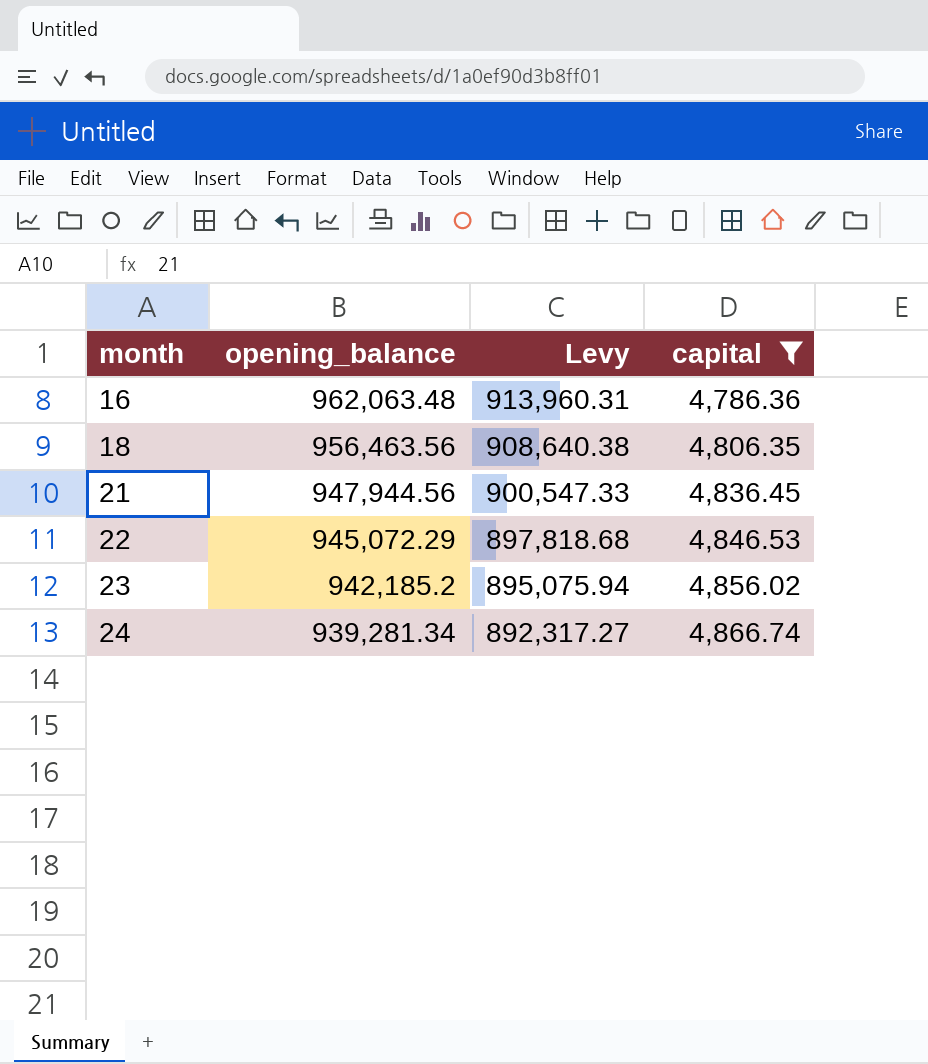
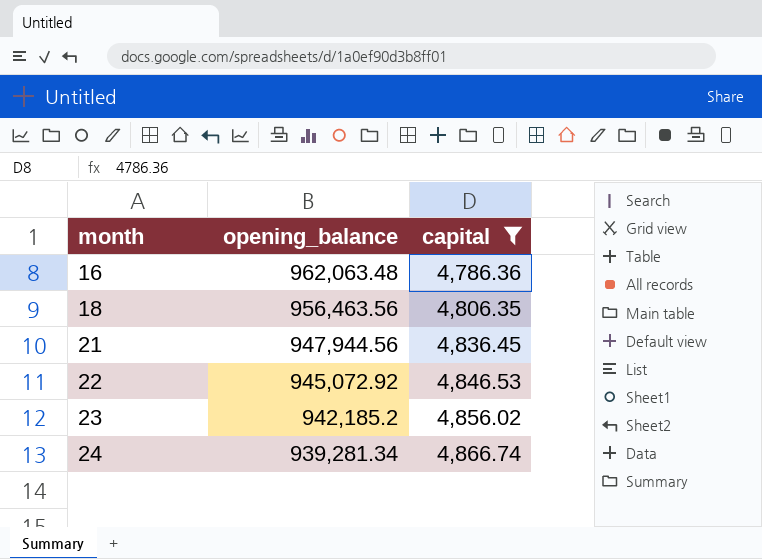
column Levy | formula: [opening_balance] * 0.95 -> none
22 | opening_balance: 945,072.29 -> 945,072.92

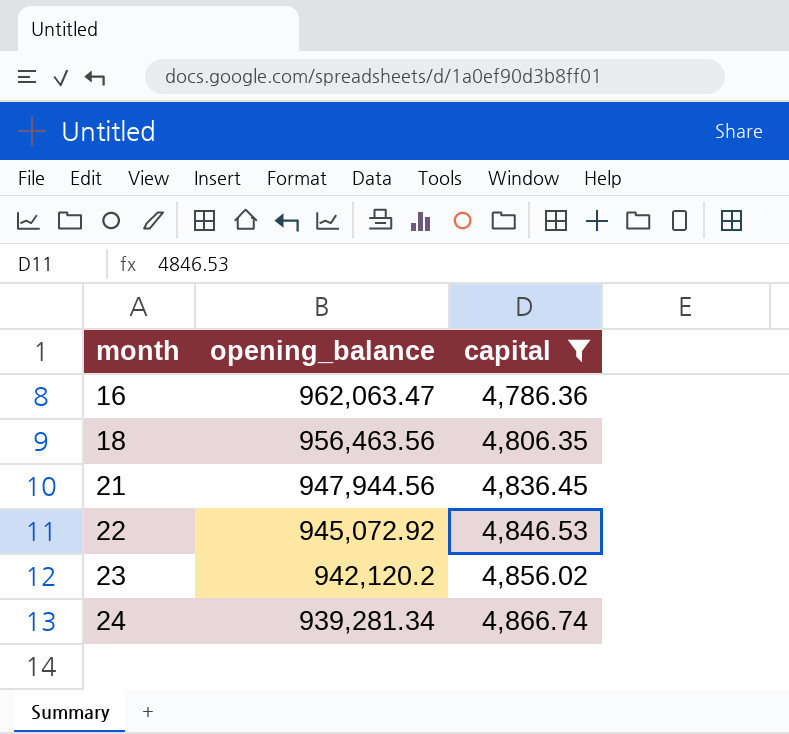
16 | opening_balance: 962,063.48 -> 962,063.47
23 | opening_balance: 942,185.2 -> 942,120.2

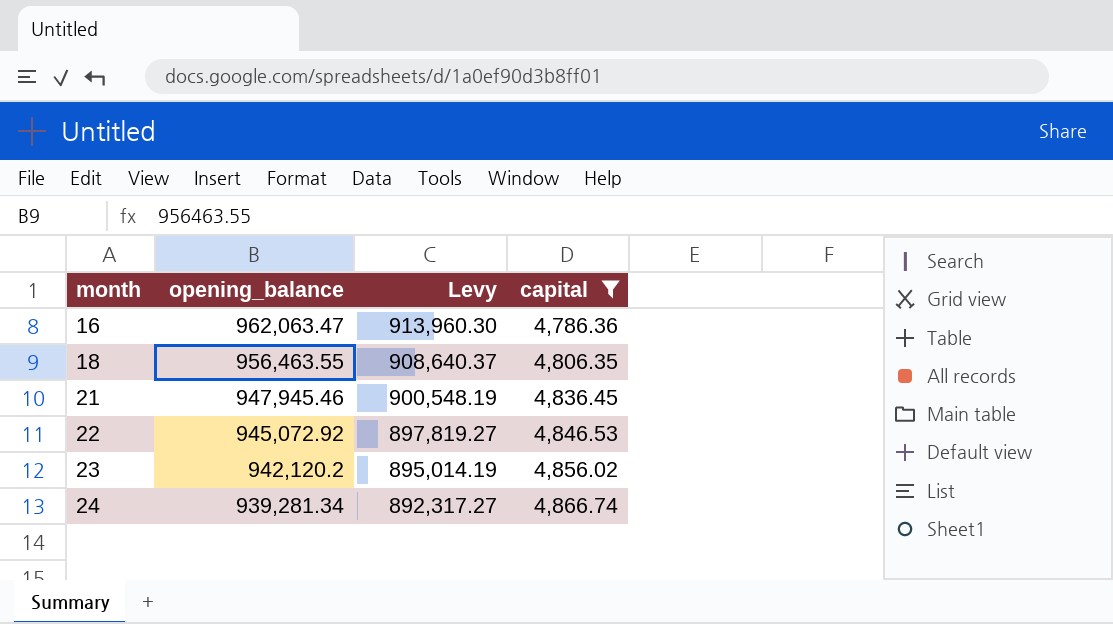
column Levy | formula: none -> [opening_balance] * 0.95
18 | opening_balance: 956,463.56 -> 956,463.55
21 | opening_balance: 947,944.56 -> 947,945.46

